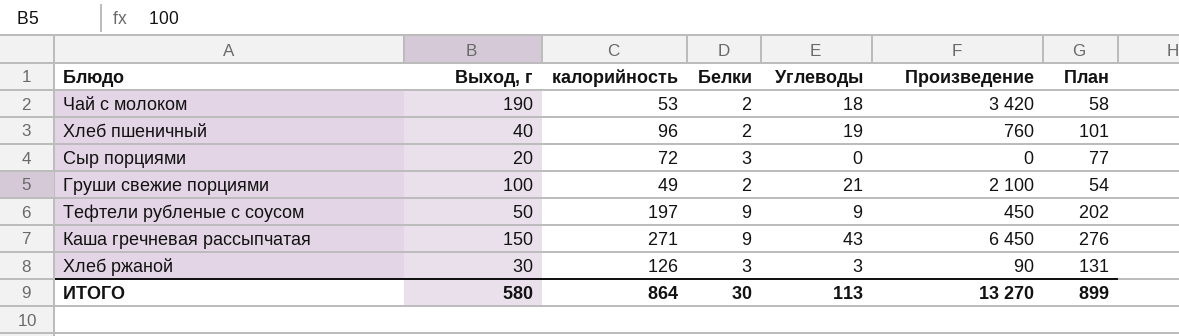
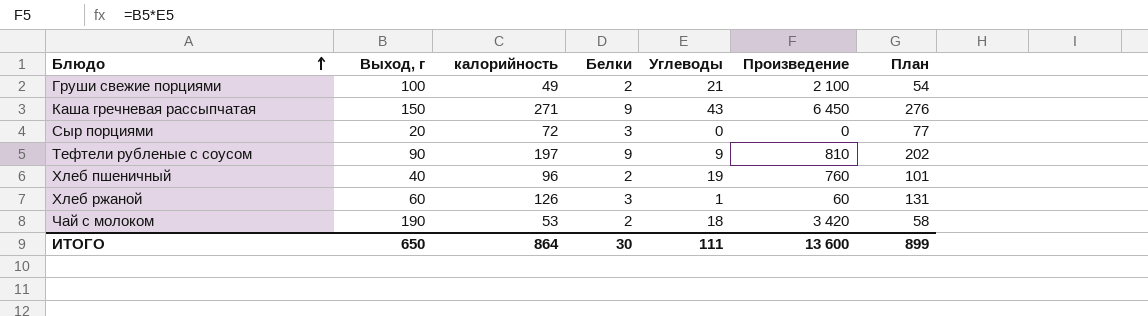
row order: none -> Блюдо ascending
Тефтели рубленые с соусом | Выход, г: 50 -> 90
Тефтели рубленые с соусом | Произведение: 450 -> 810
Хлеб ржаной | Выход, г: 30 -> 60
Хлеб ржаной | Углеводы: 3 -> 1
Хлеб ржаной | Произведение: 90 -> 60
ИТОГО | Выход, г: 580 -> 650
ИТОГО | Углеводы: 113 -> 111
ИТОГО | Произведение: 13 270 -> 13 600

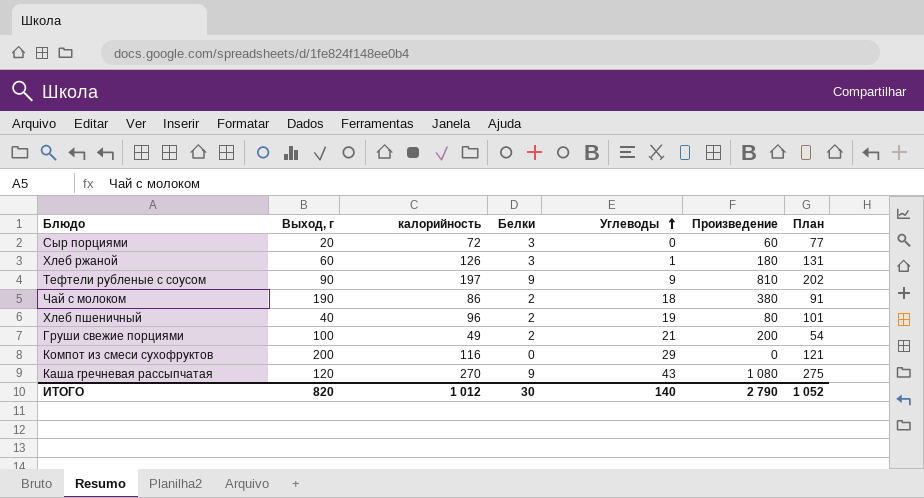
row order: Блюдо ascending -> Углеводы ascending
column Произведение | formula: [Выход, г] * [Углеводы] -> [Выход, г] * [Белки]
Чай с молоком | калорийность: 53 -> 86
Чай с молоком | План: 58 -> 91
row Компот из смеси сухофруктов: none -> 200 | 116 | 0 | 29 | 0 | 121
Каша гречневая рассыпчатая | Выход, г: 150 -> 120
Каша гречневая рассыпчатая | калорийность: 271 -> 270
Каша гречневая рассыпчатая | План: 276 -> 275
ИТОГО | Выход, г: 650 -> 820
ИТОГО | калорийность: 864 -> 1 012
ИТОГО | Углеводы: 111 -> 140
ИТОГО | Произведение: 13 600 -> 2 790
ИТОГО | План: 899 -> 1 052

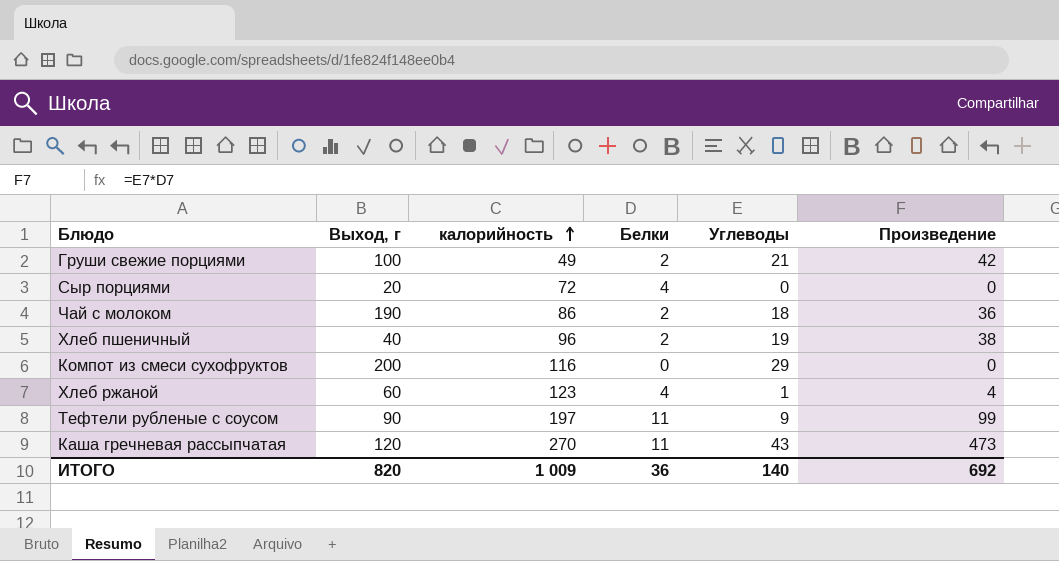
row order: Углеводы ascending -> калорийность ascending
column План | formula: [калорийность] + 5 -> none
column Произведение | formula: [Выход, г] * [Белки] -> [Белки] * [Углеводы]
Сыр порциями | Белки: 3 -> 4
Хлеб ржаной | калорийность: 126 -> 123
Хлеб ржаной | Белки: 3 -> 4
Тефтели рубленые с соусом | Белки: 9 -> 11
Каша гречневая рассыпчатая | Белки: 9 -> 11
ИТОГО | калорийность: 1 012 -> 1 009
ИТОГО | Белки: 30 -> 36
ИТОГО | Произведение: 2 790 -> 692

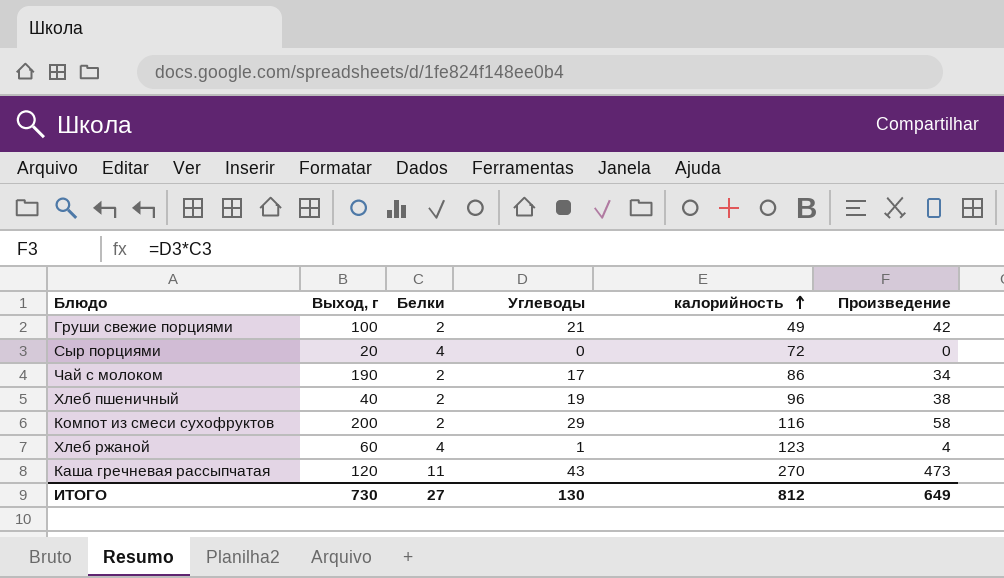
column калорийность | position: 3 -> 5
row Тефтели рубленые с соусом: 90 | 197 | 11 | 9 | 99 -> none
Чай с молоком | Углеводы: 18 -> 17
Чай с молоком | Произведение: 36 -> 34
Компот из смеси сухофруктов | Белки: 0 -> 2
Компот из смеси сухофруктов | Произведение: 0 -> 58
ИТОГО | Выход, г: 820 -> 730
ИТОГО | Белки: 36 -> 27
ИТОГО | Углеводы: 140 -> 130
ИТОГО | калорийность: 1 009 -> 812
ИТОГО | Произведение: 692 -> 649

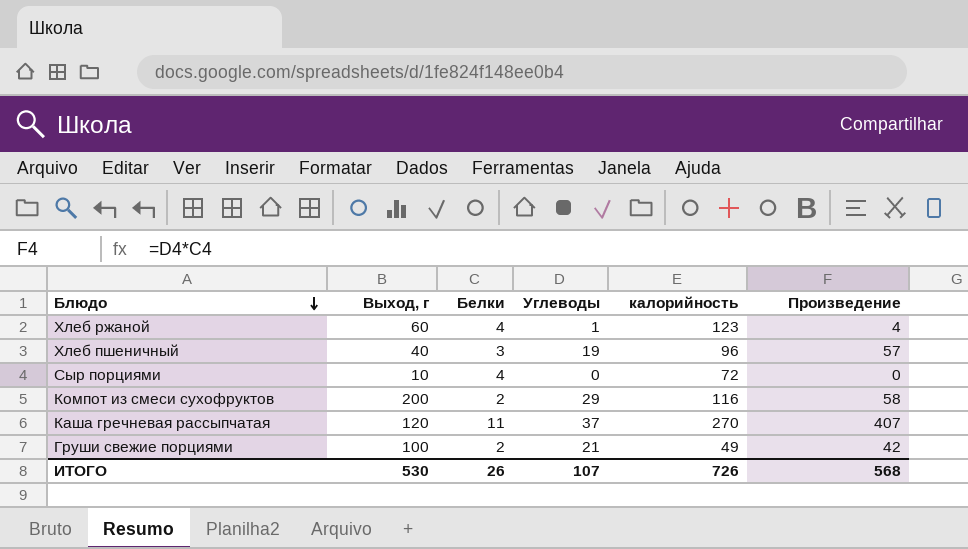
row order: калорийность ascending -> Блюдо descending
row Чай с молоком: 190 | 2 | 17 | 86 | 34 -> none
Хлеб пшеничный | Белки: 2 -> 3
Хлеб пшеничный | Произведение: 38 -> 57
Сыр порциями | Выход, г: 20 -> 10
Каша гречневая рассыпчатая | Углеводы: 43 -> 37
Каша гречневая рассыпчатая | Произведение: 473 -> 407
ИТОГО | Выход, г: 730 -> 530
ИТОГО | Белки: 27 -> 26
ИТОГО | Углеводы: 130 -> 107
ИТОГО | калорийность: 812 -> 726
ИТОГО | Произведение: 649 -> 568

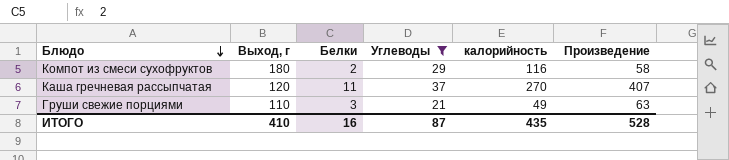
filter: none -> Углеводы >= 21
Компот из смеси сухофруктов | Выход, г: 200 -> 180
Груши свежие порциями | Выход, г: 100 -> 110
Груши свежие порциями | Белки: 2 -> 3
Груши свежие порциями | Произведение: 42 -> 63
ИТОГО | Выход, г: 530 -> 410
ИТОГО | Белки: 26 -> 16
ИТОГО | Углеводы: 107 -> 87
ИТОГО | калорийность: 726 -> 435
ИТОГО | Произведение: 568 -> 528

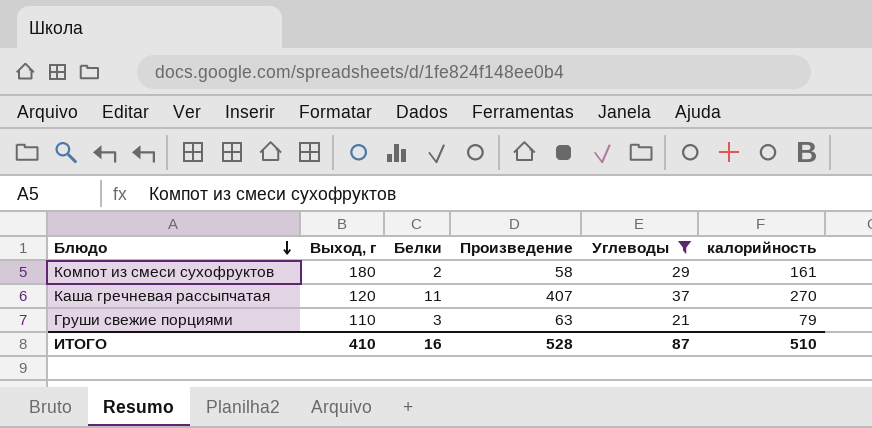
column Произведение | position: 6 -> 4
Компот из смеси сухофруктов | калорийность: 116 -> 161
Груши свежие порциями | калорийность: 49 -> 79
ИТОГО | калорийность: 435 -> 510

